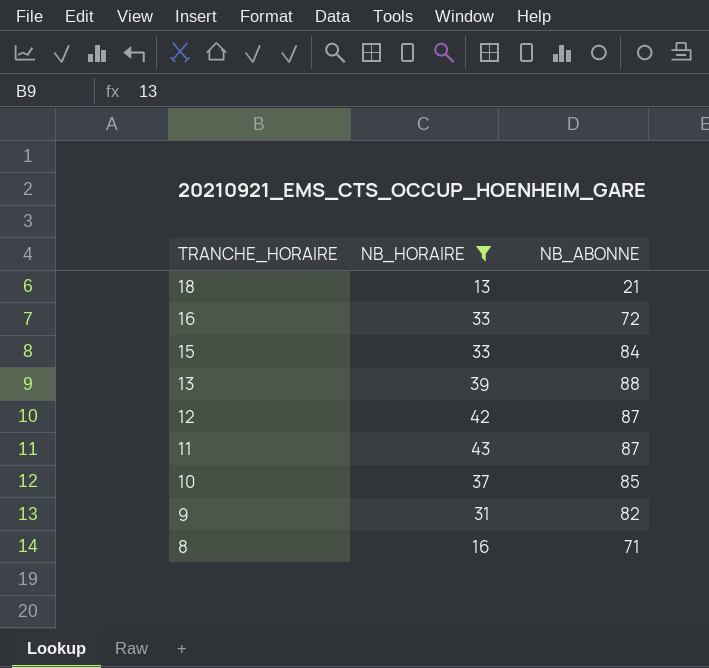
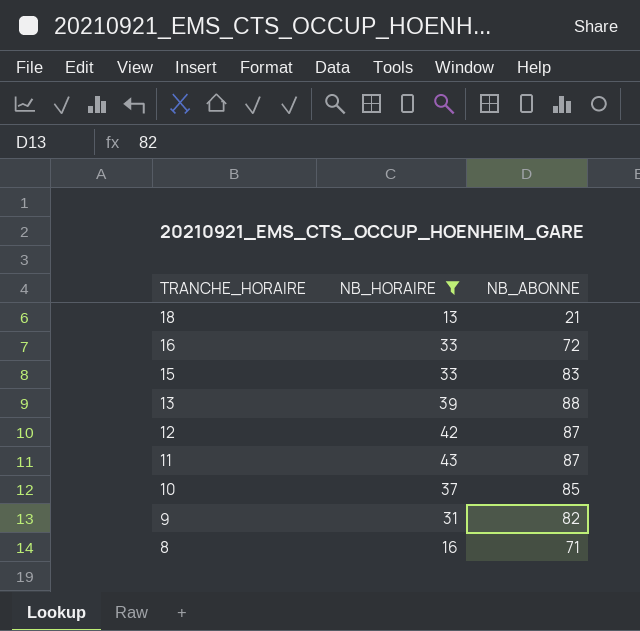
15 | NB_ABONNE: 84 -> 83

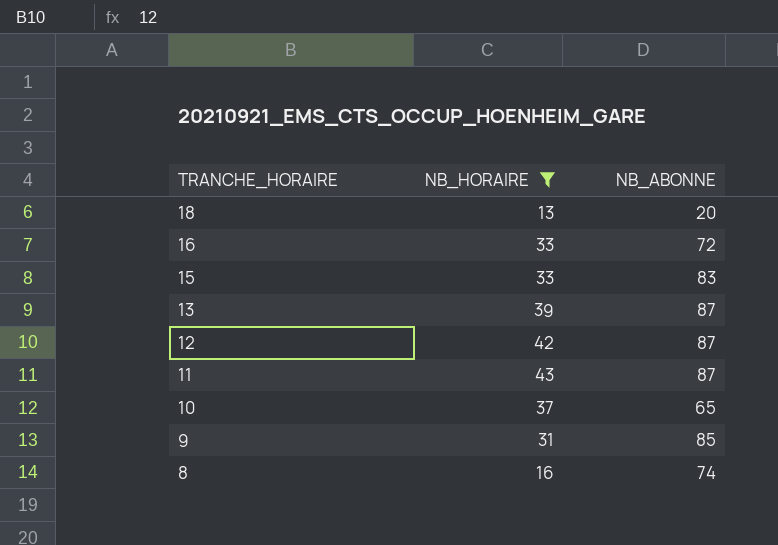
18 | NB_ABONNE: 21 -> 20
13 | NB_ABONNE: 88 -> 87
10 | NB_ABONNE: 85 -> 65
9 | NB_ABONNE: 82 -> 85
8 | NB_ABONNE: 71 -> 74

